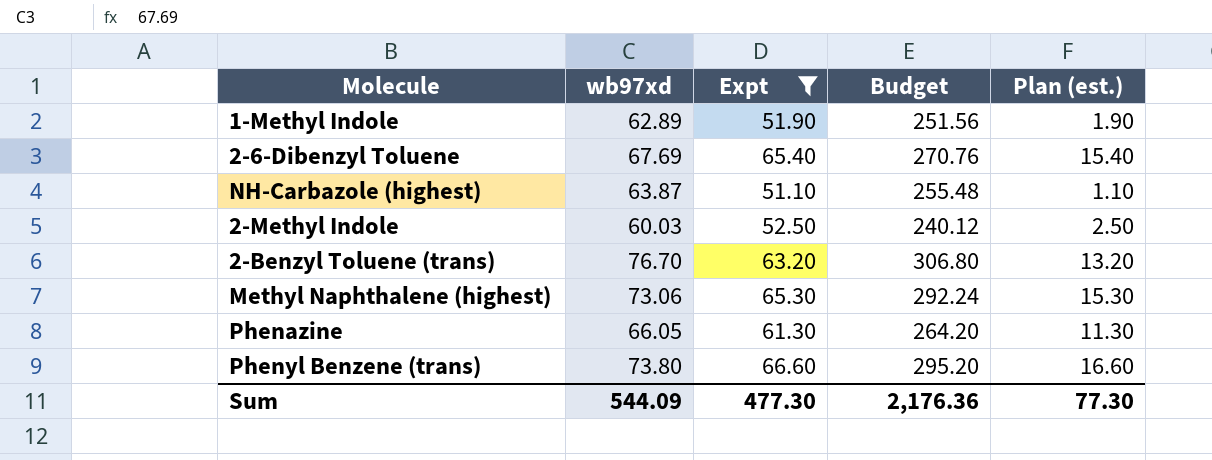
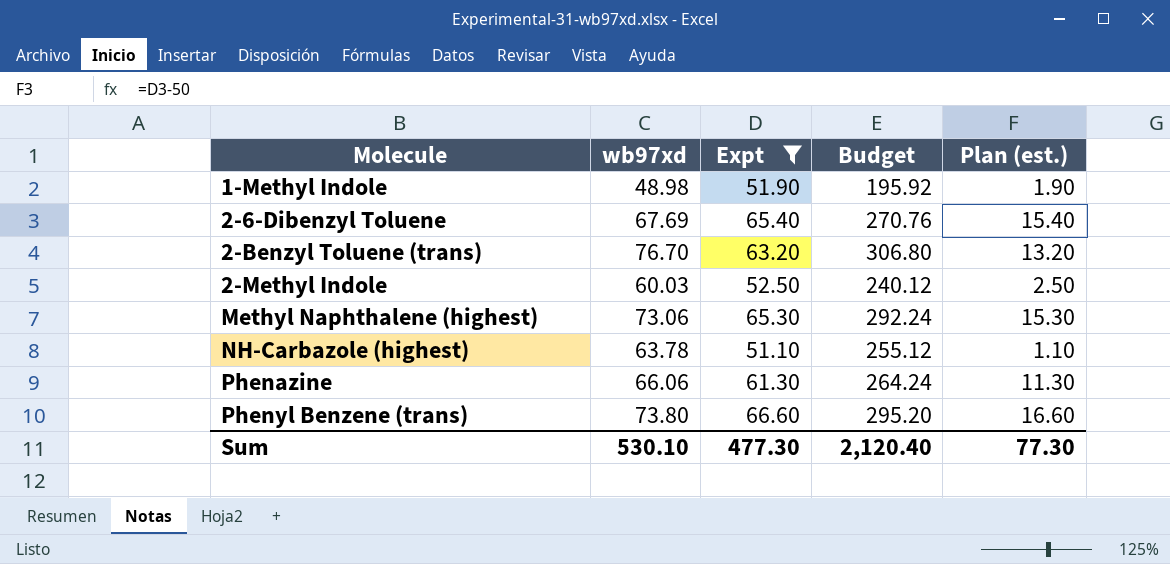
row order: none -> Molecule ascending
1-Methyl Indole | wb97xd: 62.89 -> 48.98
1-Methyl Indole | Budget: 251.56 -> 195.92
NH-Carbazole (highest) | wb97xd: 63.87 -> 63.78
NH-Carbazole (highest) | Budget: 255.48 -> 255.12
Phenazine | wb97xd: 66.05 -> 66.06
Phenazine | Budget: 264.20 -> 264.24
Sum | wb97xd: 544.09 -> 530.10
Sum | Budget: 2,176.36 -> 2,120.40

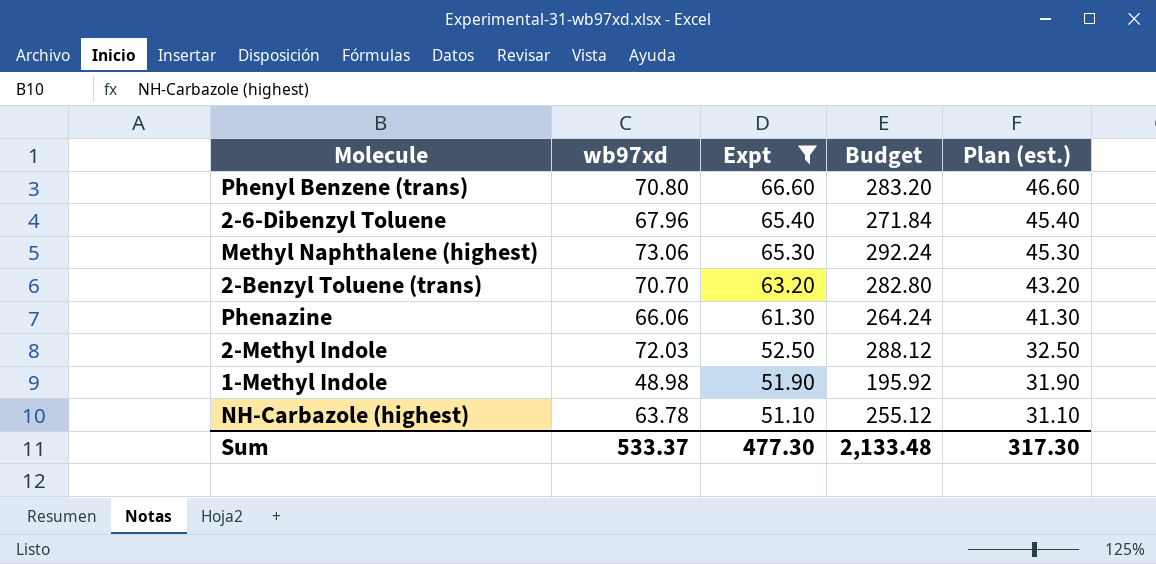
row order: Molecule ascending -> Expt descending
column Plan (est.) | formula: [Expt] - 50 -> [Expt] - 20
Phenyl Benzene (trans) | wb97xd: 73.80 -> 70.80
Phenyl Benzene (trans) | Budget: 295.20 -> 283.20
2-6-Dibenzyl Toluene | wb97xd: 67.69 -> 67.96
2-6-Dibenzyl Toluene | Budget: 270.76 -> 271.84
2-Benzyl Toluene (trans) | wb97xd: 76.70 -> 70.70
2-Benzyl Toluene (trans) | Budget: 306.80 -> 282.80
2-Methyl Indole | wb97xd: 60.03 -> 72.03
2-Methyl Indole | Budget: 240.12 -> 288.12
Sum | wb97xd: 530.10 -> 533.37
Sum | Budget: 2,120.40 -> 2,133.48
Sum | Plan (est.): 77.30 -> 317.30

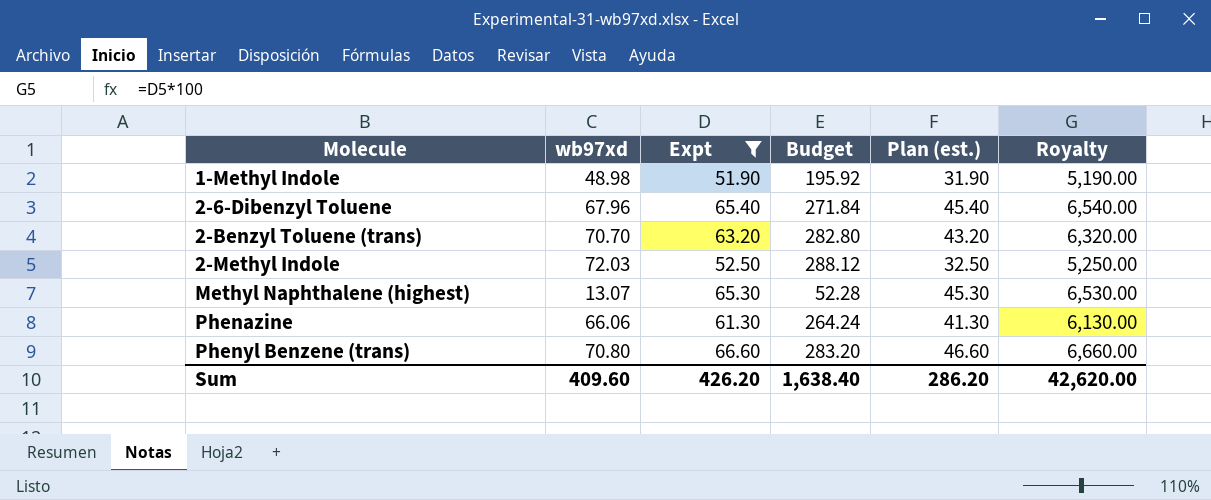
row order: Expt descending -> Molecule ascending
column Royalty | formula: none -> [Expt] * 100
row NH-Carbazole (highest): 63.78 | 51.10 | 255.12 | 31.10 -> none
Methyl Naphthalene (highest) | wb97xd: 73.06 -> 13.07
Methyl Naphthalene (highest) | Budget: 292.24 -> 52.28
Sum | wb97xd: 533.37 -> 409.60
Sum | Expt: 477.30 -> 426.20
Sum | Budget: 2,133.48 -> 1,638.40
Sum | Plan (est.): 317.30 -> 286.20

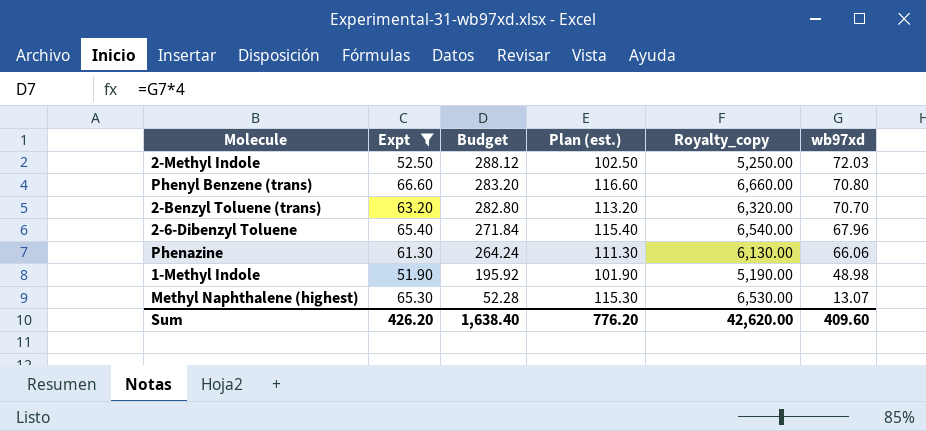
row order: Molecule ascending -> Budget descending
column Plan (est.) | formula: [Expt] - 20 -> [Expt] + 50
column name: Royalty -> Royalty_copy
column wb97xd | position: 2 -> 6
Sum | Plan (est.): 286.20 -> 776.20

